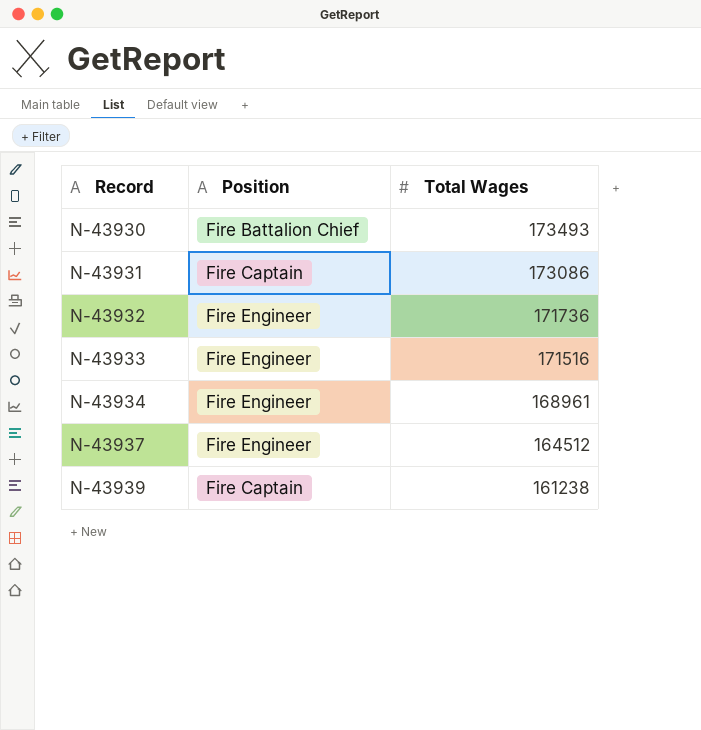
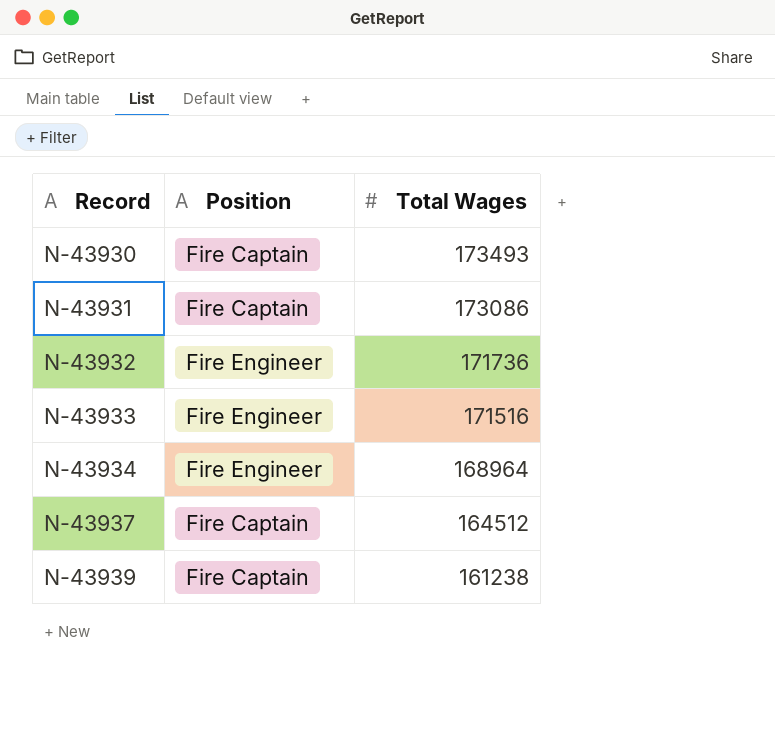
N-43930 | Position: Fire Battalion Chief -> Fire Captain
N-43934 | Total Wages: 168961 -> 168964
N-43937 | Position: Fire Engineer -> Fire Captain

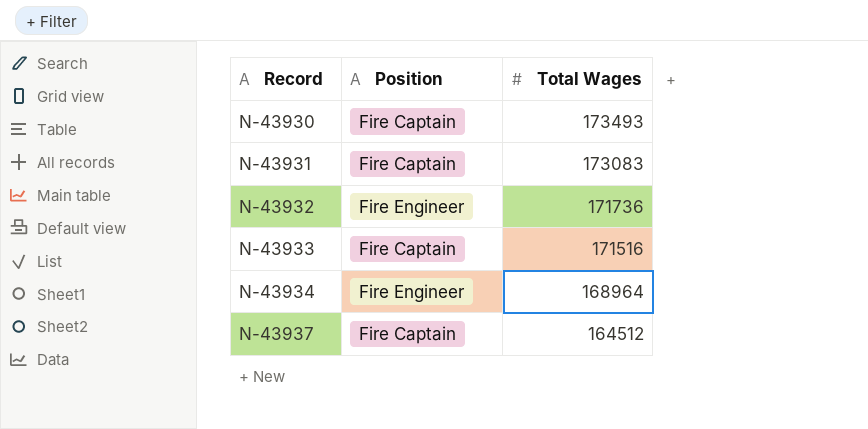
row N-43939: Fire Captain | 161238 -> none
N-43931 | Total Wages: 173086 -> 173083
N-43933 | Position: Fire Engineer -> Fire Captain

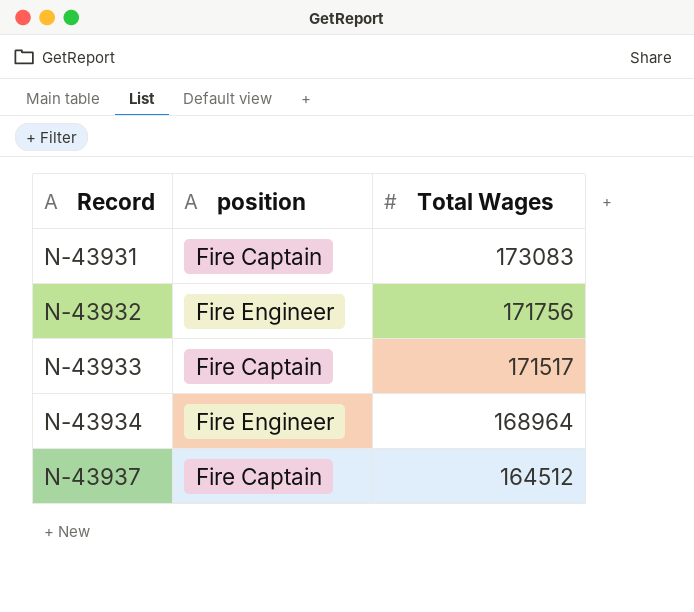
column name: Position -> position
row N-43930: Fire Captain | 173493 -> none
N-43932 | Total Wages: 171736 -> 171756
N-43933 | Total Wages: 171516 -> 171517

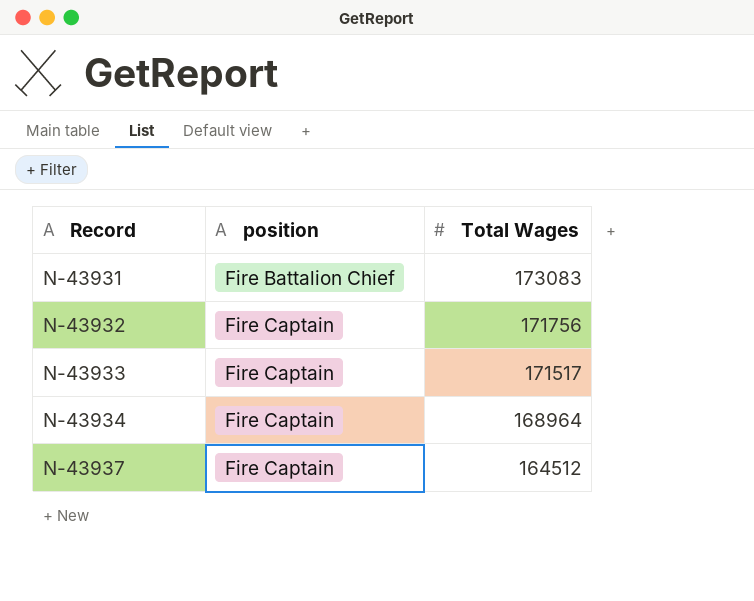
N-43931 | position: Fire Captain -> Fire Battalion Chief
N-43932 | position: Fire Engineer -> Fire Captain
N-43934 | position: Fire Engineer -> Fire Captain

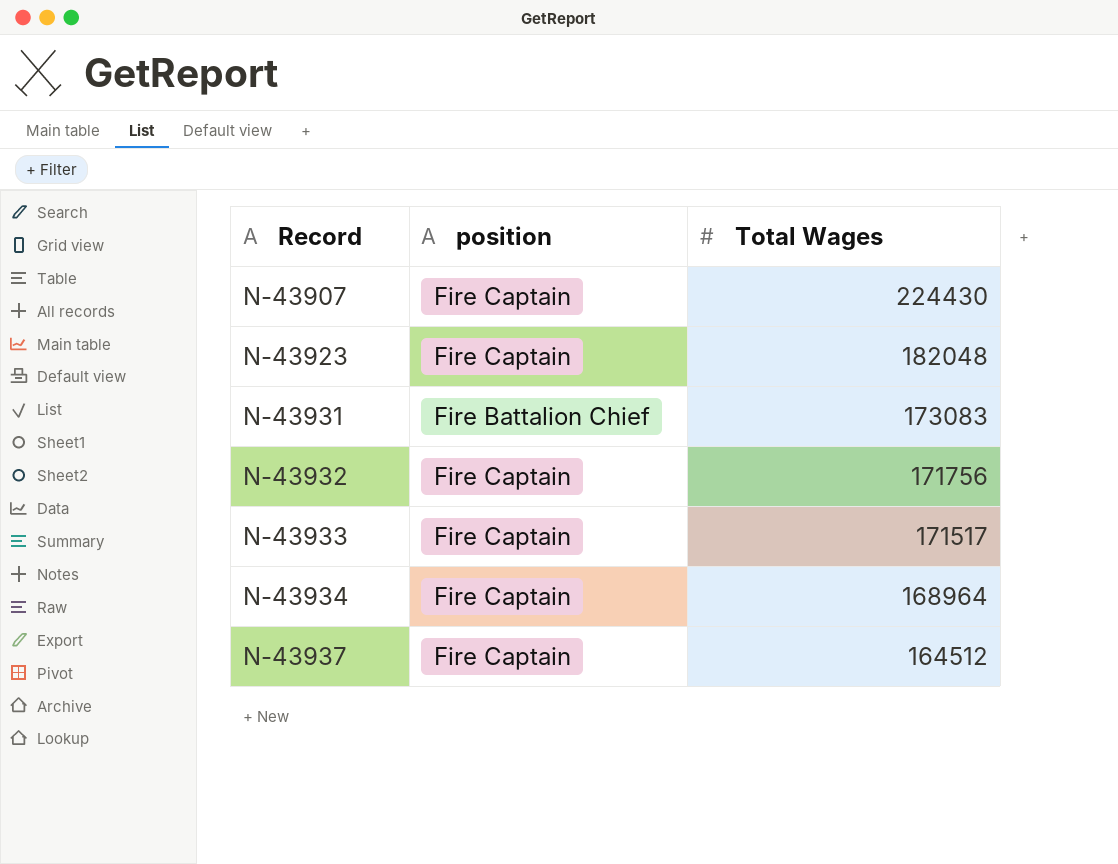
row N-43907: none -> Fire Captain | 224430
row N-43923: none -> Fire Captain | 182048

